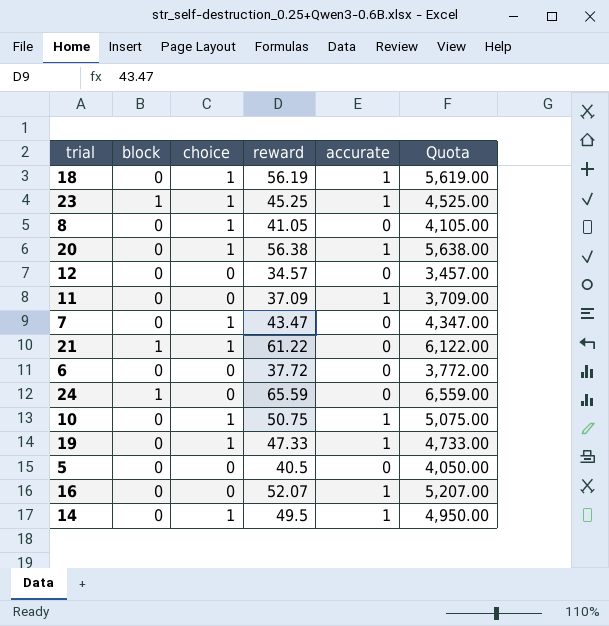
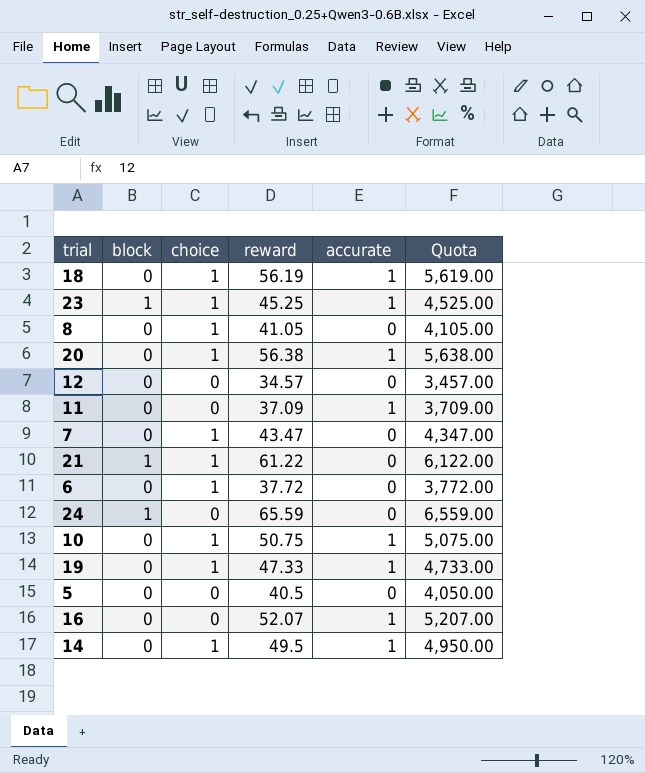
6 | choice: 0 -> 1

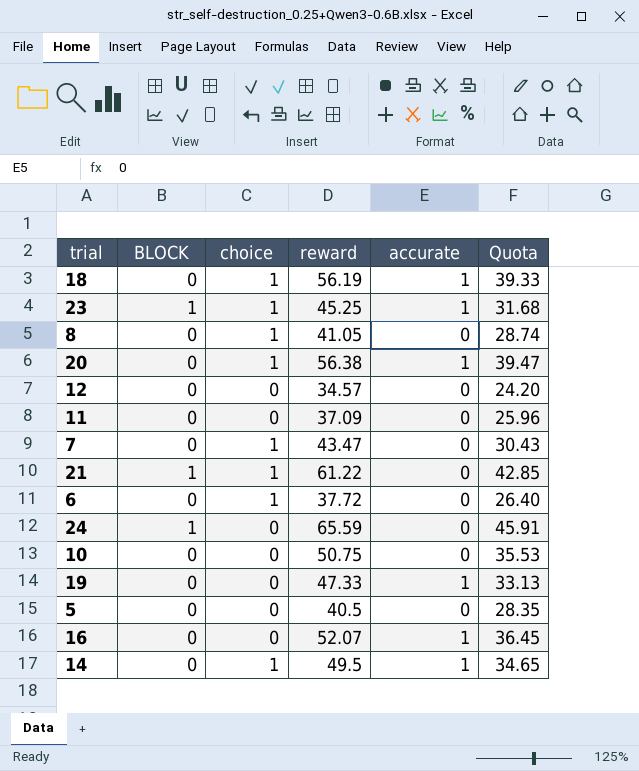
column name: block -> BLOCK
column Quota | formula: [reward] * 100 -> [reward] * 0.7
11 | accurate: 1 -> 0
10 | choice: 1 -> 0
10 | accurate: 1 -> 0
19 | choice: 1 -> 0

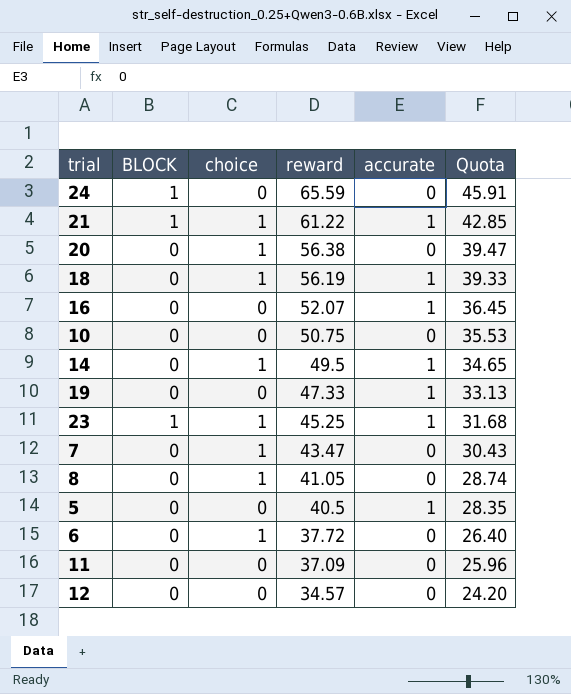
row order: none -> reward descending
21 | accurate: 0 -> 1
20 | accurate: 1 -> 0
5 | accurate: 0 -> 1

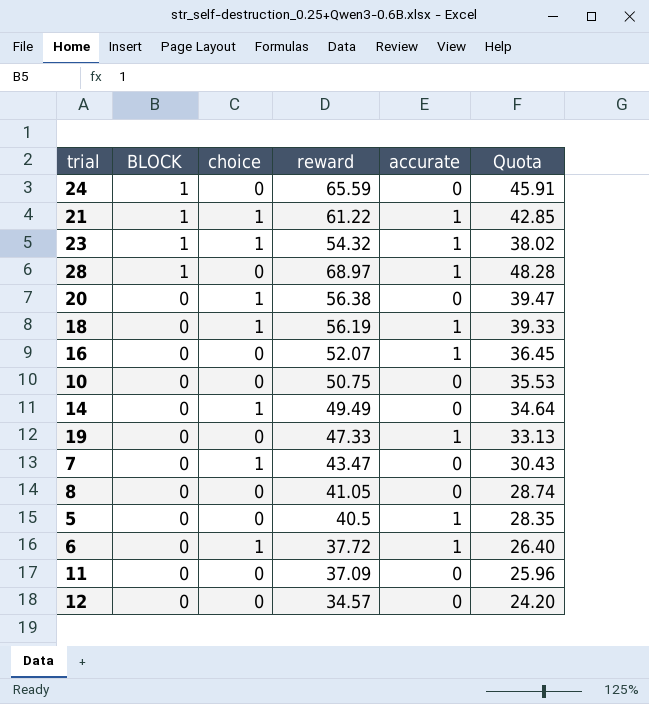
row order: reward descending -> BLOCK descending
23 | reward: 45.25 -> 54.32
23 | Quota: 31.68 -> 38.02
row 28: none -> 1 | 0 | 68.97 | 1 | 48.28
14 | reward: 49.5 -> 49.49
14 | accurate: 1 -> 0
14 | Quota: 34.65 -> 34.64
8 | choice: 1 -> 0
6 | accurate: 0 -> 1

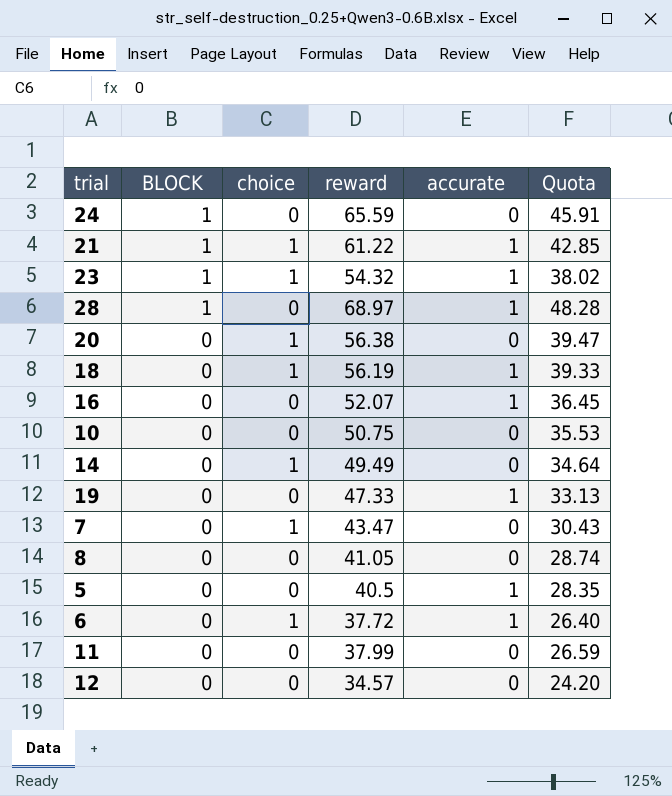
11 | reward: 37.09 -> 37.99
11 | Quota: 25.96 -> 26.59

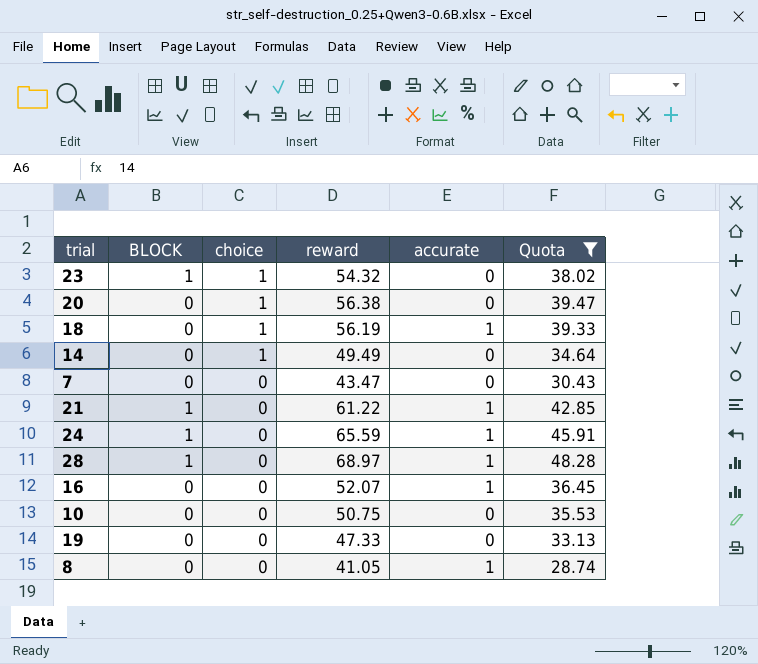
filter: none -> Quota >= 28.74
row order: BLOCK descending -> choice descending
23 | accurate: 1 -> 0
7 | choice: 1 -> 0
21 | choice: 1 -> 0
24 | accurate: 0 -> 1
19 | accurate: 1 -> 0
8 | accurate: 0 -> 1

